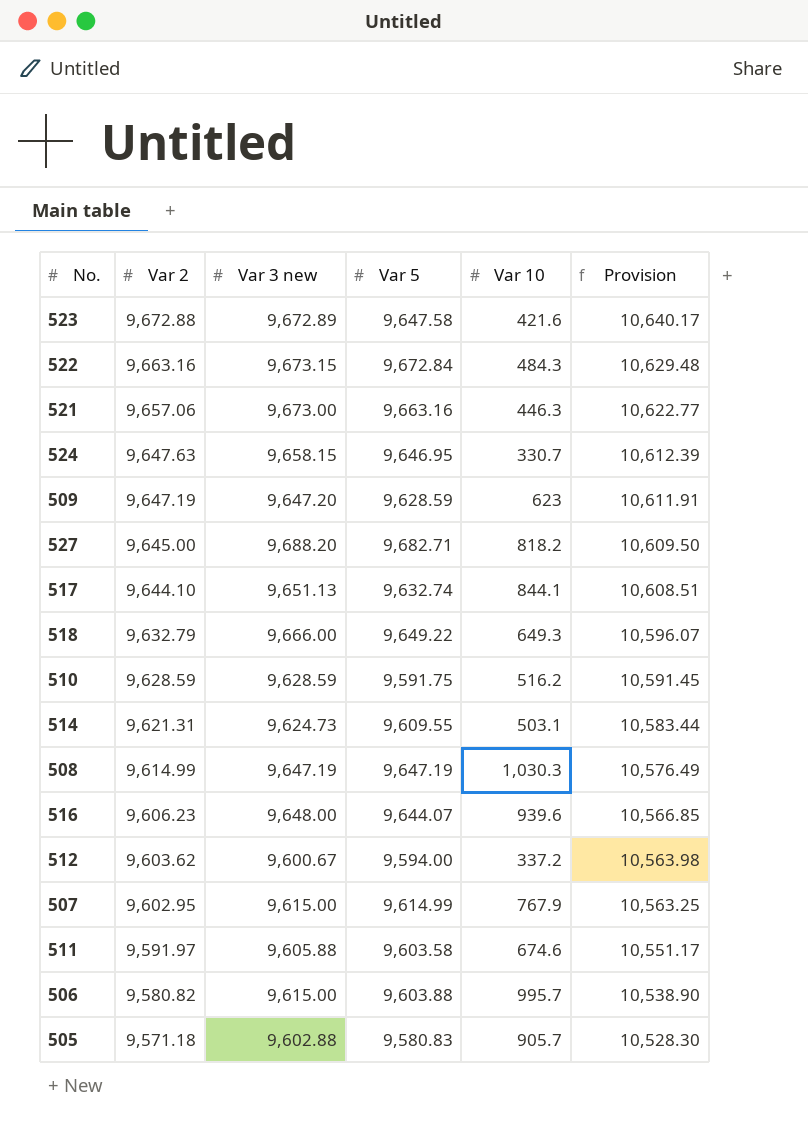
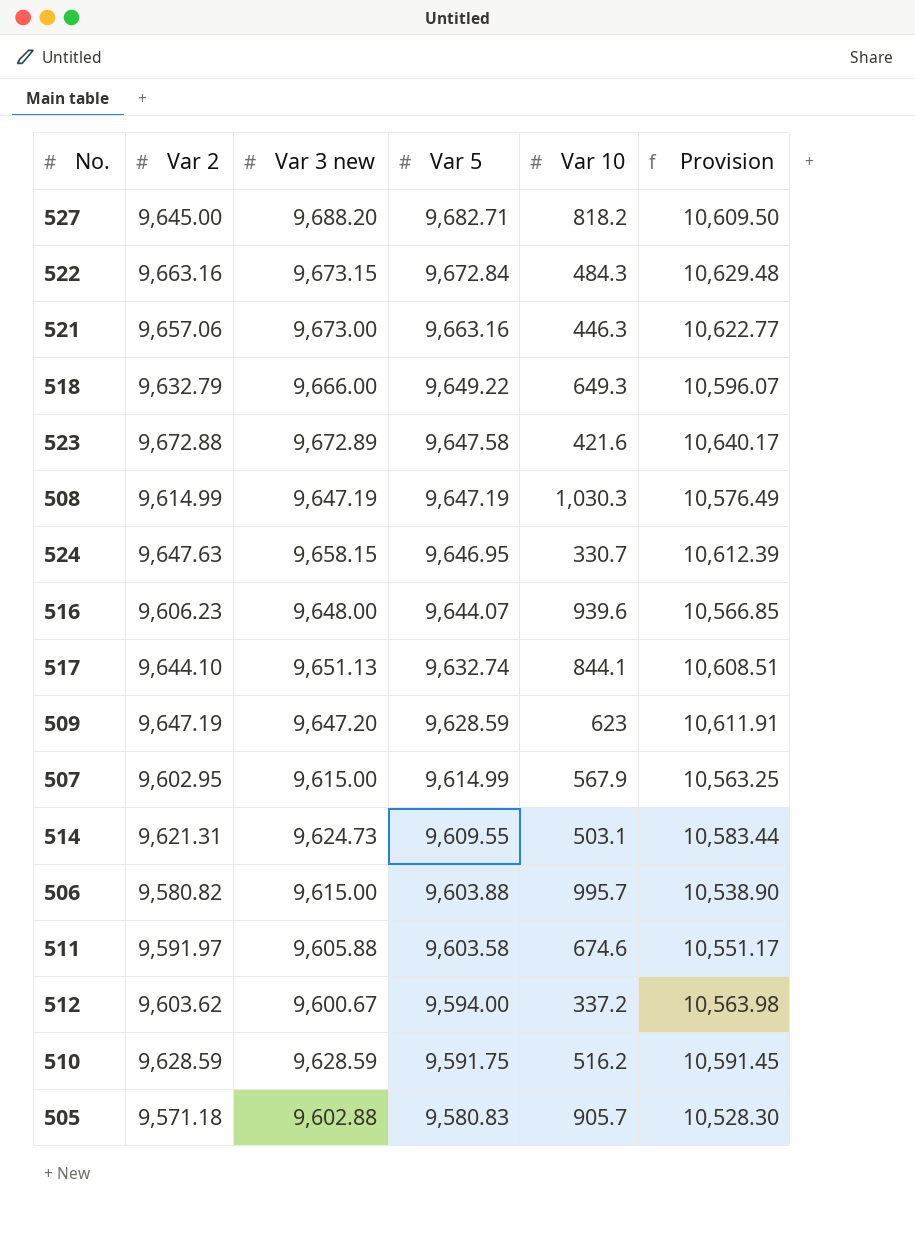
row order: Var 2 descending -> Var 5 descending
507 | Var 10: 767.9 -> 567.9

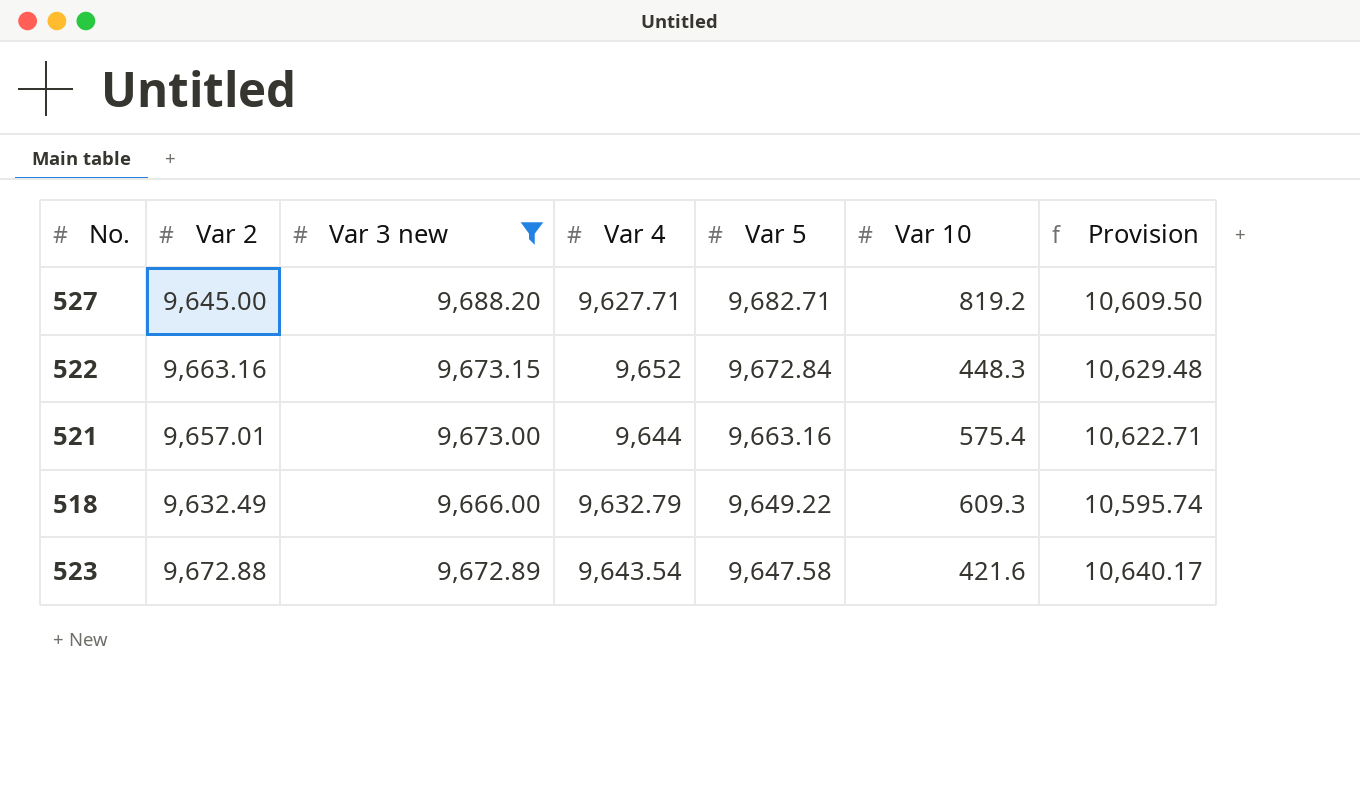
filter: none -> Var 3 new >= 9,666.00
column Var 4 | position: none -> 4
527 | Var 10: 818.2 -> 819.2
522 | Var 10: 484.3 -> 448.3
521 | Var 2: 9,657.06 -> 9,657.01
521 | Var 10: 446.3 -> 575.4
521 | Provision: 10,622.77 -> 10,622.71
518 | Var 2: 9,632.79 -> 9,632.49
518 | Var 10: 649.3 -> 609.3
518 | Provision: 10,596.07 -> 10,595.74

